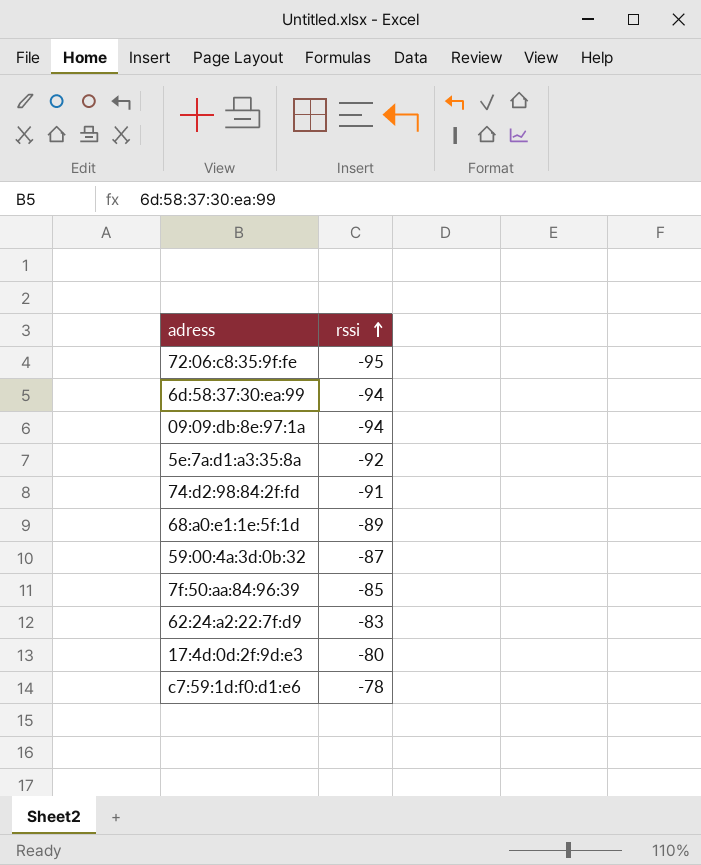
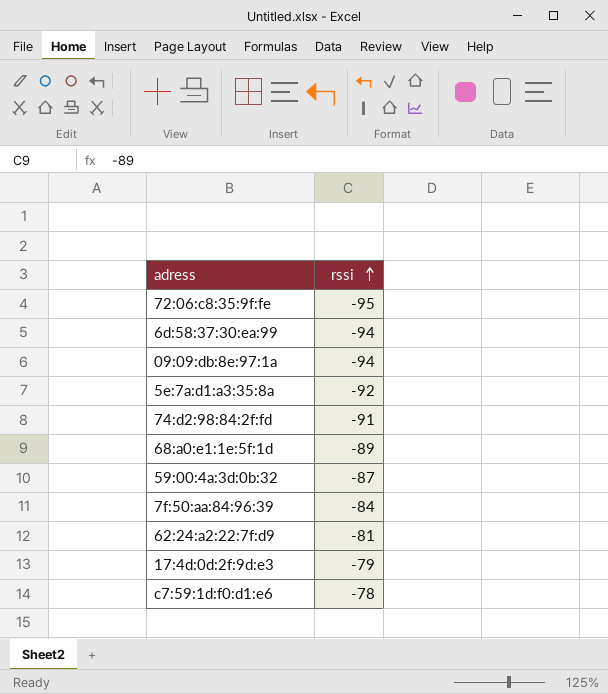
7f:50:aa:84:96:39 | rssi: -85 -> -84
62:24:a2:22:7f:d9 | rssi: -83 -> -81
17:4d:0d:2f:9d:e3 | rssi: -80 -> -79

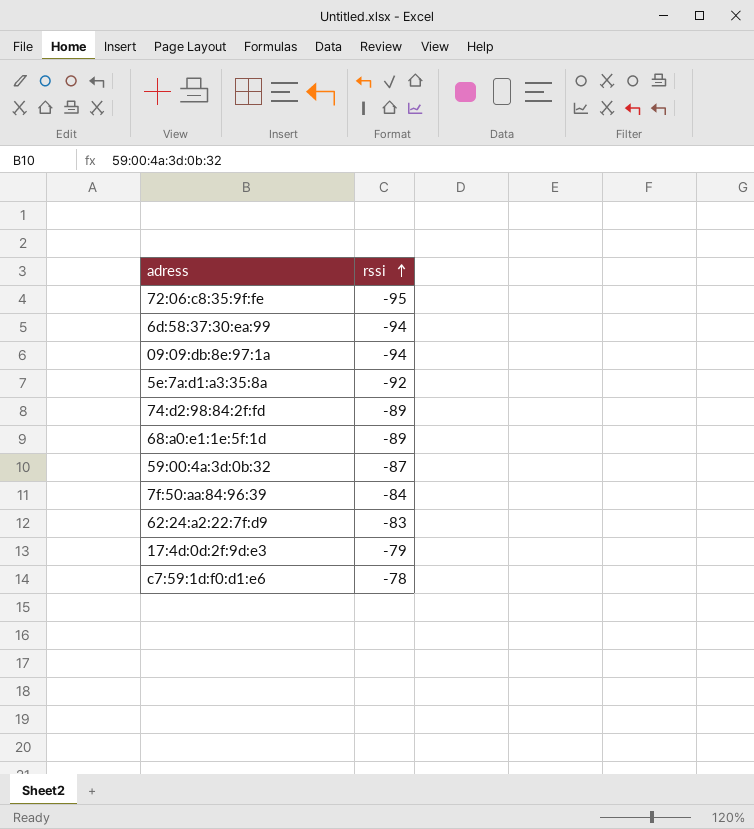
74:d2:98:84:2f:fd | rssi: -91 -> -89
62:24:a2:22:7f:d9 | rssi: -81 -> -83

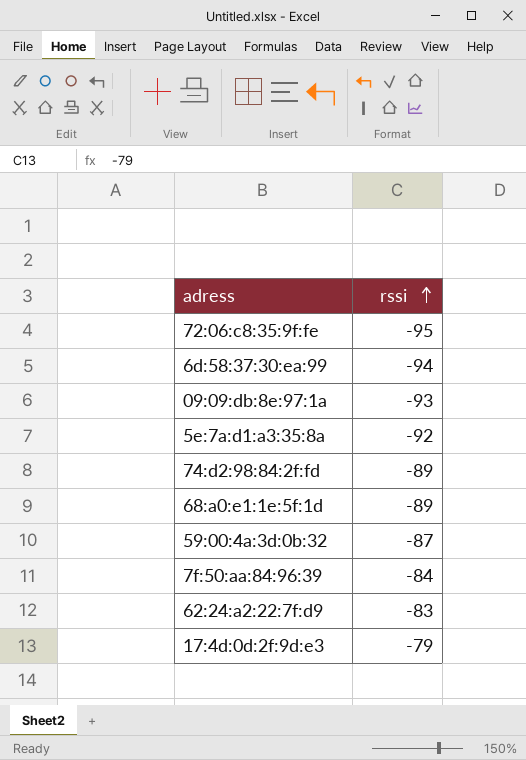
row c7:59:1d:f0:d1:e6: -78 -> none
09:09:db:8e:97:1a | rssi: -94 -> -93

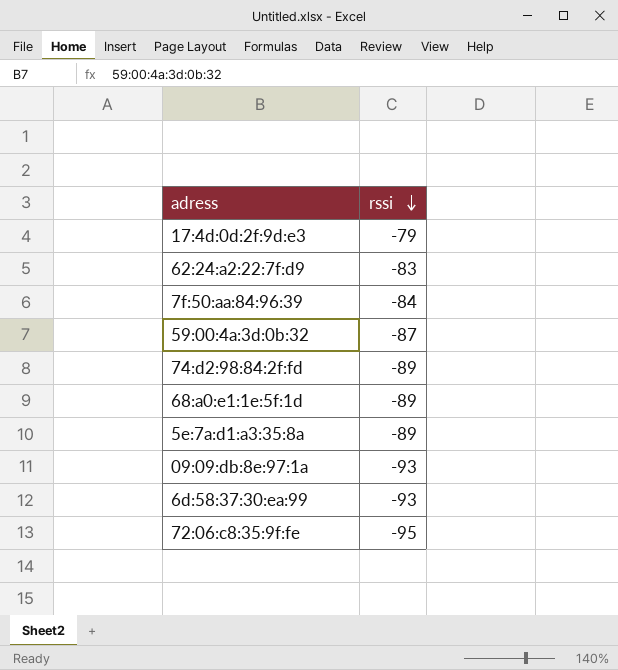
row order: rssi ascending -> rssi descending
5e:7a:d1:a3:35:8a | rssi: -92 -> -89
6d:58:37:30:ea:99 | rssi: -94 -> -93

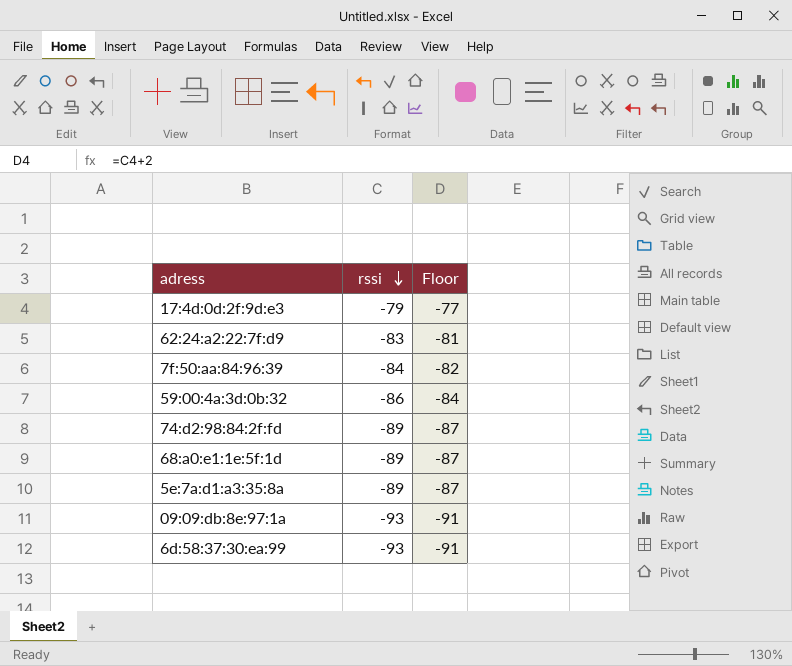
column Floor | formula: none -> [rssi] + 2
row 72:06:c8:35:9f:fe: -95 -> none
59:00:4a:3d:0b:32 | rssi: -87 -> -86

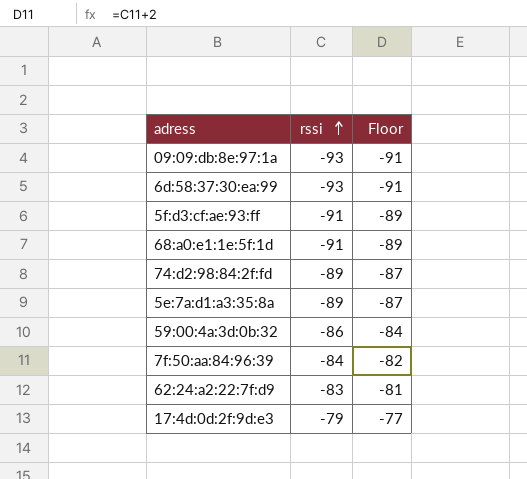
row order: rssi descending -> rssi ascending
row 5f:d3:cf:ae:93:ff: none -> -91 | -89
68:a0:e1:1e:5f:1d | rssi: -89 -> -91
68:a0:e1:1e:5f:1d | Floor: -87 -> -89

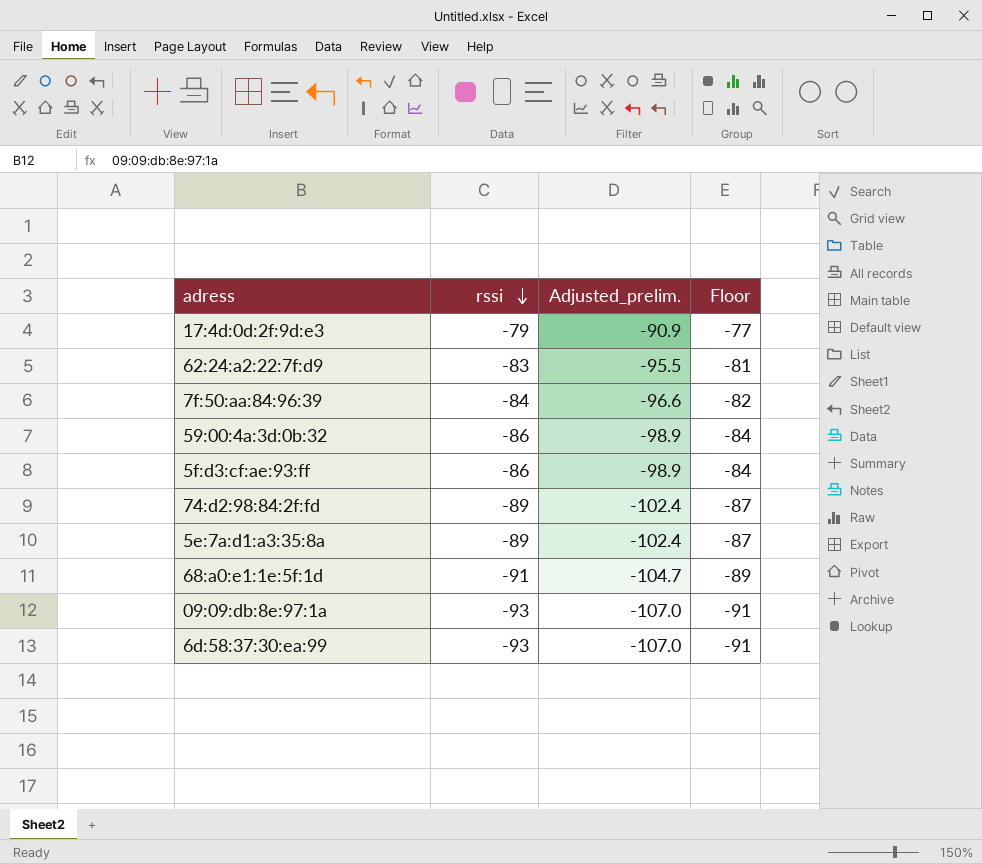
row order: rssi ascending -> rssi descending
column Adjusted_prelim. | formula: none -> [rssi] * 1.15
5f:d3:cf:ae:93:ff | rssi: -91 -> -86
5f:d3:cf:ae:93:ff | Floor: -89 -> -84

